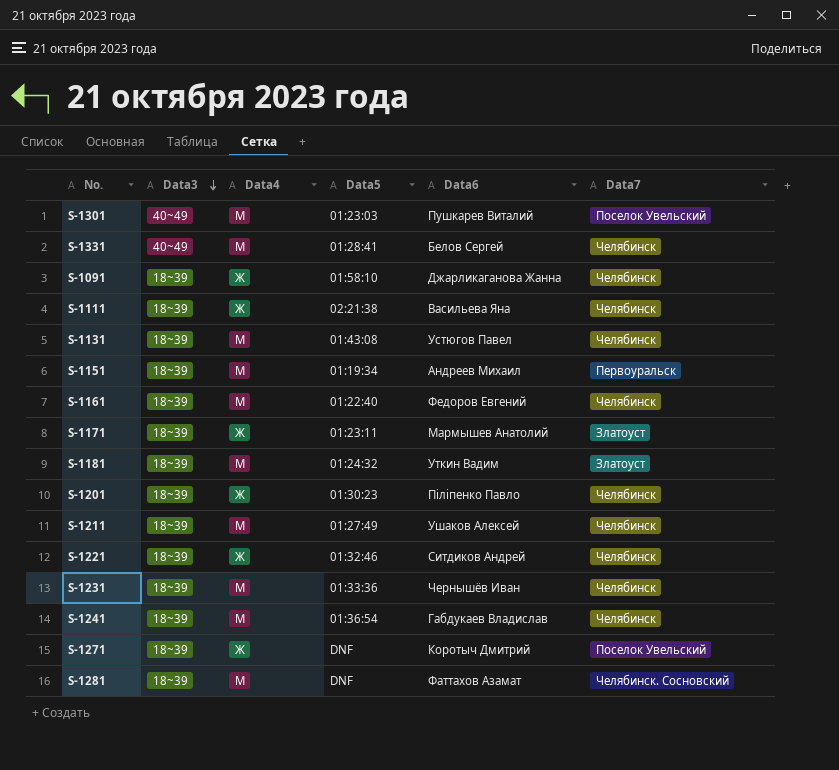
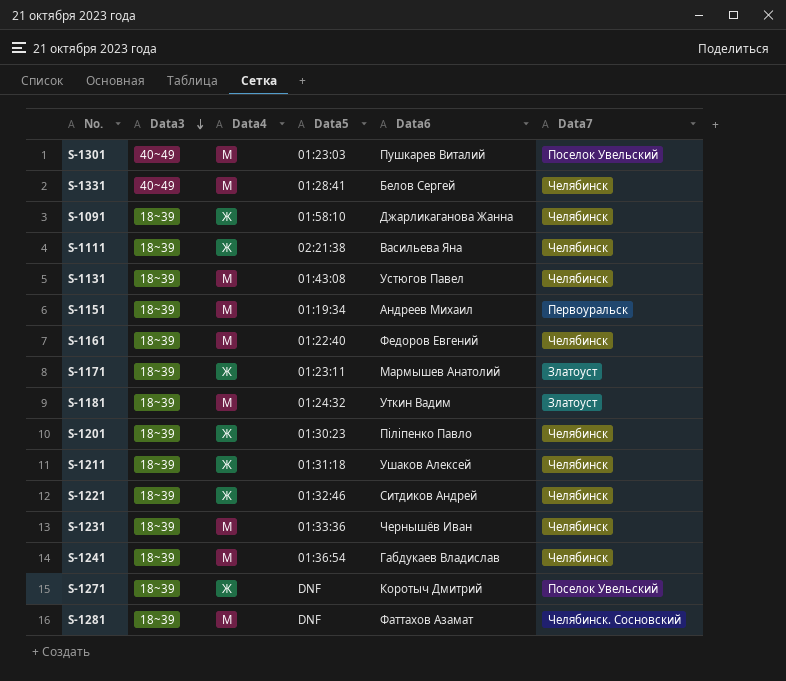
S-1211 | Data4: М -> Ж
S-1211 | Data5: 01:27:49 -> 01:31:18

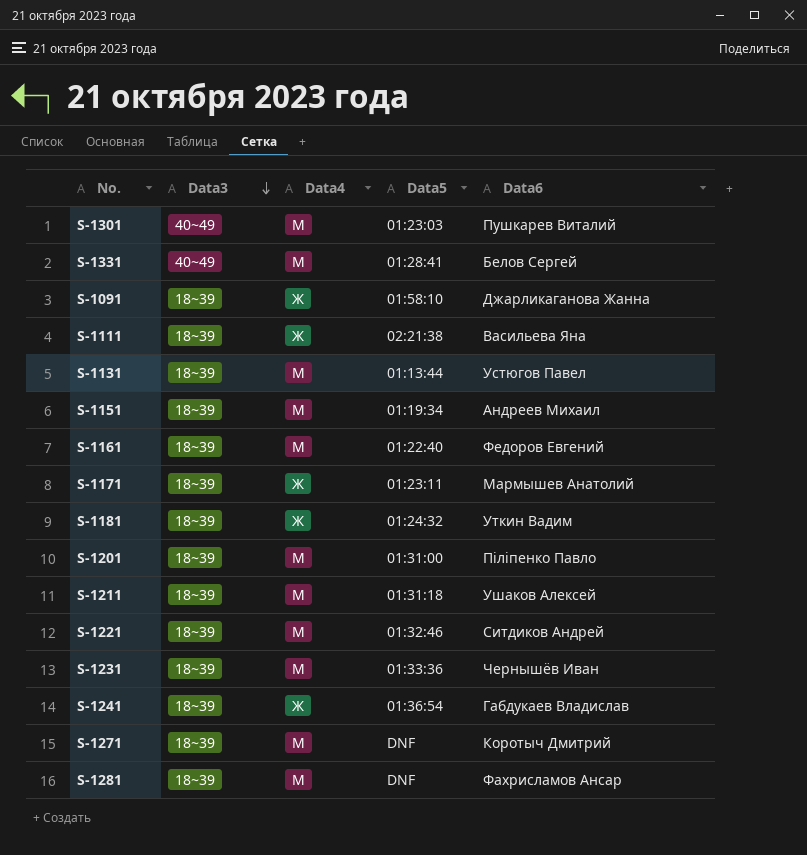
column Data7 | position: 6 -> none
S-1131 | Data5: 01:43:08 -> 01:13:44
S-1181 | Data4: М -> Ж
S-1201 | Data4: Ж -> М
S-1201 | Data5: 01:30:23 -> 01:31:00
S-1211 | Data4: Ж -> М
S-1221 | Data4: Ж -> М
S-1241 | Data4: М -> Ж
S-1271 | Data4: Ж -> М
S-1281 | Data6: Фаттахов Азамат -> Фахрисламов Ансар

